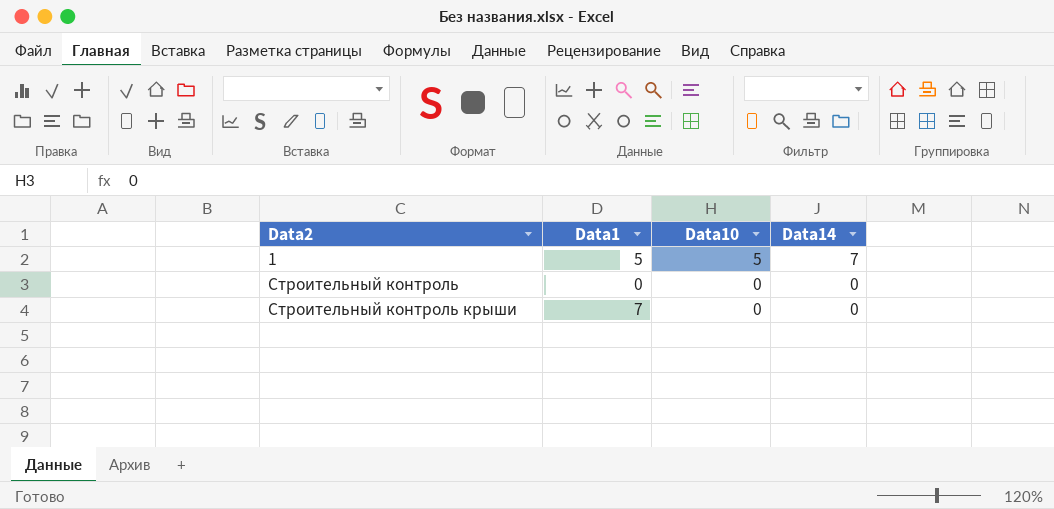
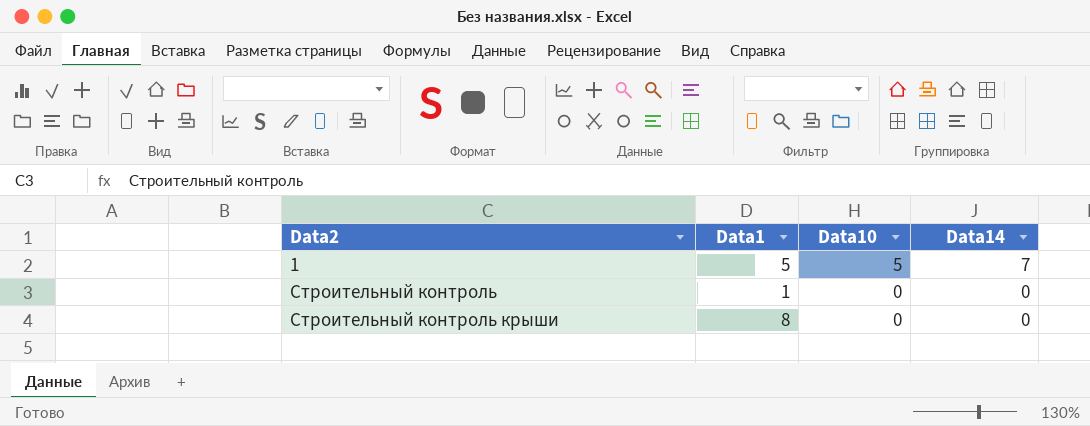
Строительный контроль | Data1: 0 -> 1
Строительный контроль крыши | Data1: 7 -> 8

